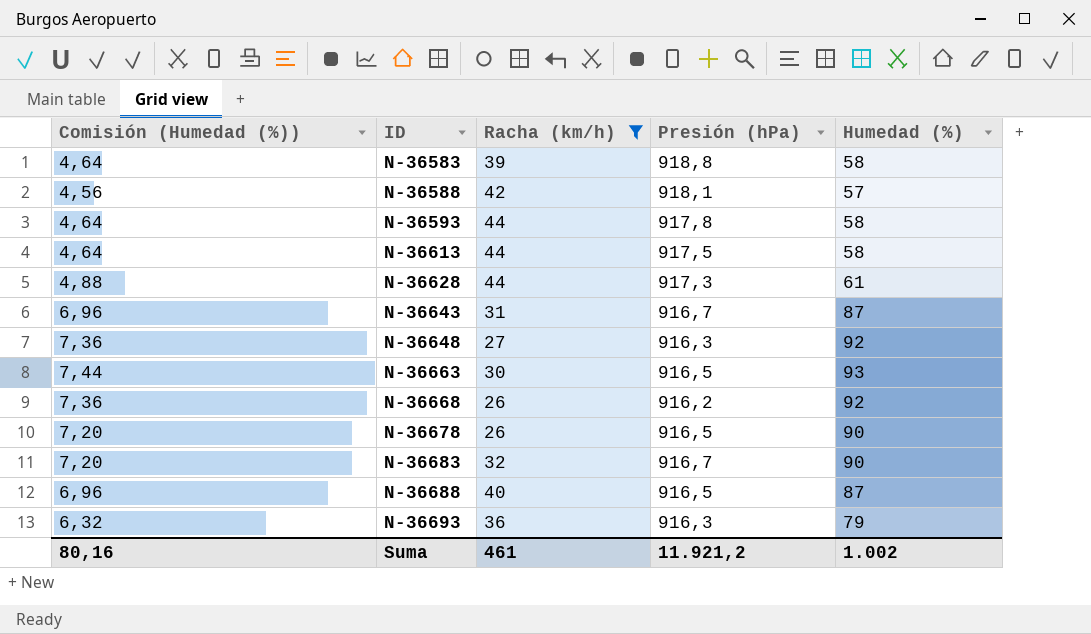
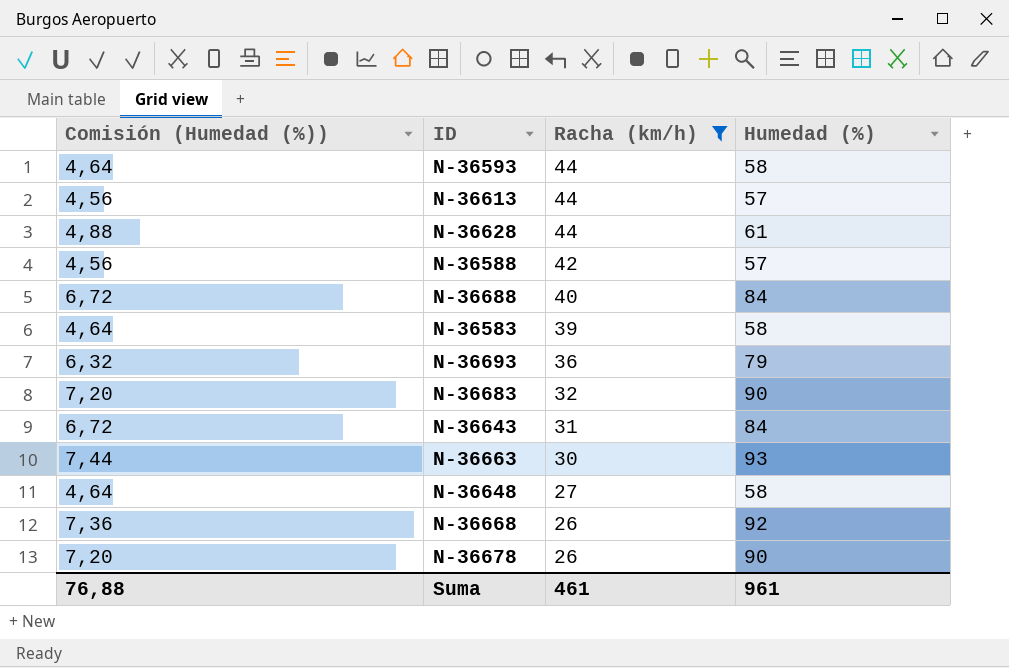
row order: ID ascending -> Racha (km/h) descending
column Presión (hPa) | position: 4 -> none
N-36613 | Comisión (Humedad (%)): 4,64 -> 4,56
N-36613 | Humedad (%): 58 -> 57
N-36688 | Comisión (Humedad (%)): 6,96 -> 6,72
N-36688 | Humedad (%): 87 -> 84
N-36643 | Comisión (Humedad (%)): 6,96 -> 6,72
N-36643 | Humedad (%): 87 -> 84
N-36648 | Comisión (Humedad (%)): 7,36 -> 4,64
N-36648 | Humedad (%): 92 -> 58
Suma | Comisión (Humedad (%)): 80,16 -> 76,88
Suma | Humedad (%): 1.002 -> 961

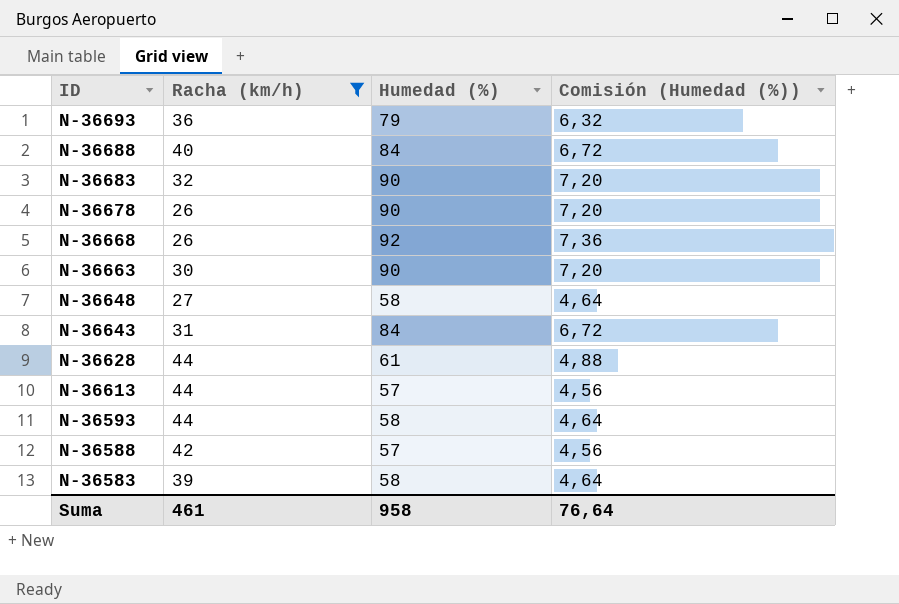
row order: Racha (km/h) descending -> ID descending
column Comisión (Humedad (%)) | position: 1 -> 4
N-36663 | Humedad (%): 93 -> 90
N-36663 | Comisión (Humedad (%)): 7,44 -> 7,20
Suma | Humedad (%): 961 -> 958
Suma | Comisión (Humedad (%)): 76,88 -> 76,64

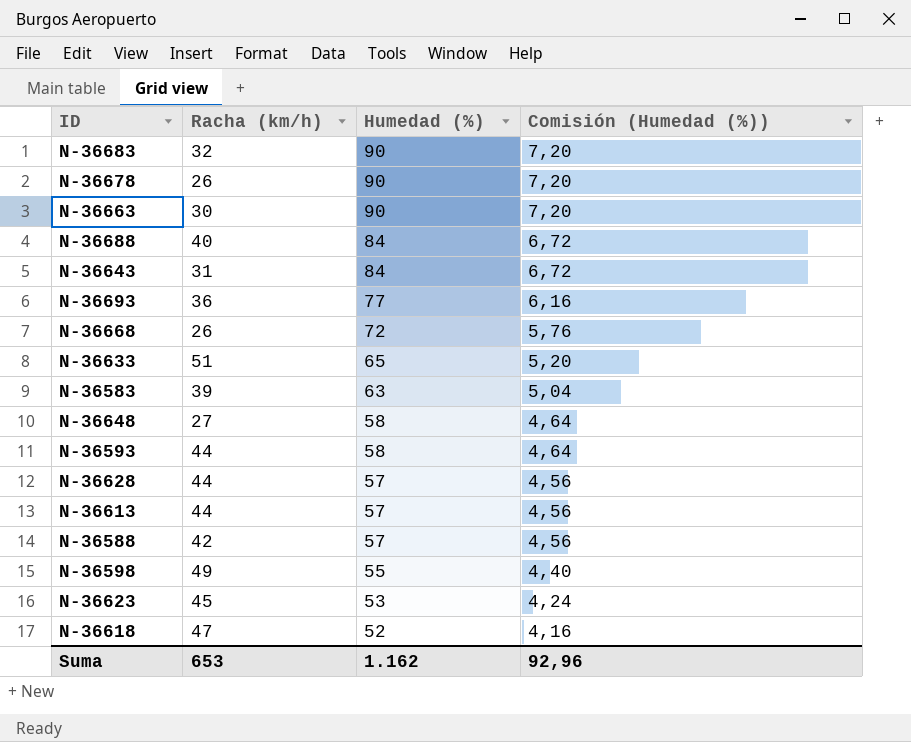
filter: Racha (km/h) <= 44 -> none
row order: ID descending -> Humedad (%) descending
N-36693 | Humedad (%): 79 -> 77
N-36693 | Comisión (Humedad (%)): 6,32 -> 6,16
N-36668 | Humedad (%): 92 -> 72
N-36668 | Comisión (Humedad (%)): 7,36 -> 5,76
N-36583 | Humedad (%): 58 -> 63
N-36583 | Comisión (Humedad (%)): 4,64 -> 5,04
N-36628 | Humedad (%): 61 -> 57
N-36628 | Comisión (Humedad (%)): 4,88 -> 4,56
Suma | Racha (km/h): 461 -> 653
Suma | Humedad (%): 958 -> 1.162
Suma | Comisión (Humedad (%)): 76,64 -> 92,96

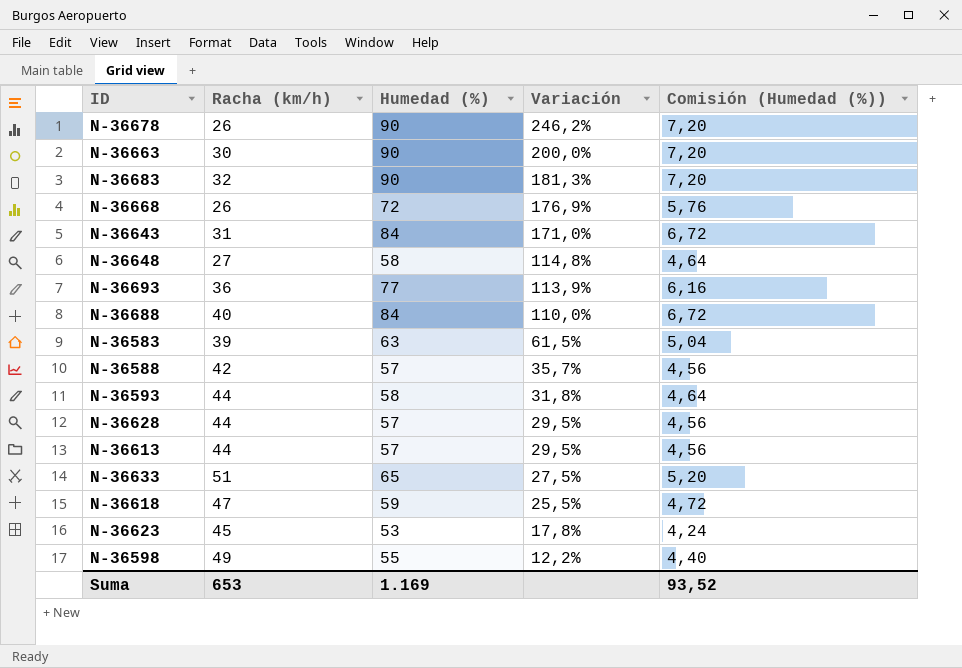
row order: Humedad (%) descending -> Variación descending
column Variación | formula: none -> ([Humedad (%)] - [Racha (km/h)]) / [Racha (km/h)]
N-36618 | Humedad (%): 52 -> 59
N-36618 | Comisión (Humedad (%)): 4,16 -> 4,72
Suma | Humedad (%): 1.162 -> 1.169
Suma | Comisión (Humedad (%)): 92,96 -> 93,52

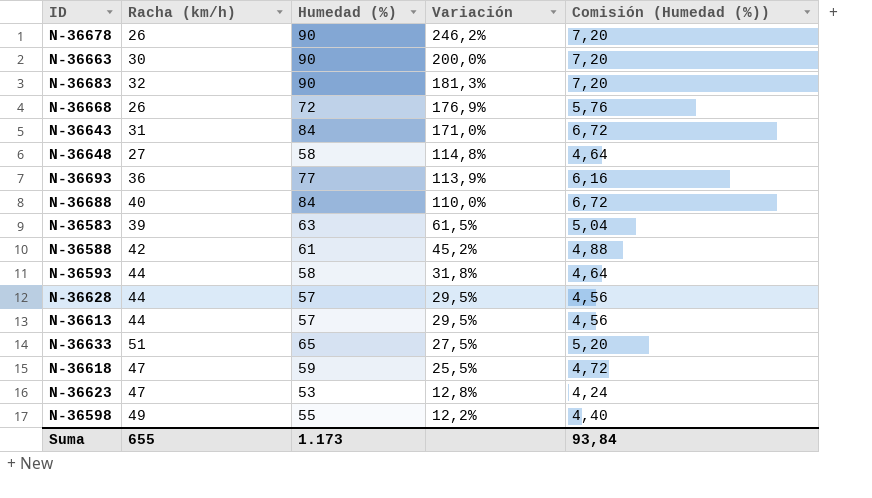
N-36588 | Humedad (%): 57 -> 61
N-36588 | Variación: 35,7% -> 45,2%
N-36588 | Comisión (Humedad (%)): 4,56 -> 4,88
N-36623 | Racha (km/h): 45 -> 47
N-36623 | Variación: 17,8% -> 12,8%
Suma | Racha (km/h): 653 -> 655
Suma | Humedad (%): 1.169 -> 1.173
Suma | Comisión (Humedad (%)): 93,52 -> 93,84

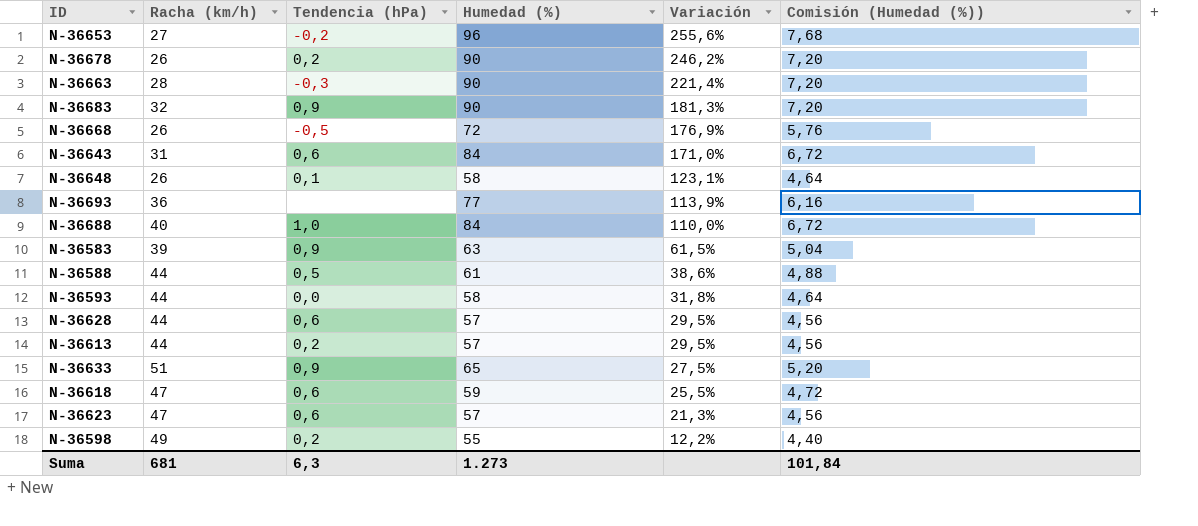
column Tendencia (hPa) | position: none -> 3
row N-36653: none -> 27 | -0,2 | 96 | 255,6% | 7,68
N-36663 | Racha (km/h): 30 -> 28
N-36663 | Variación: 200,0% -> 221,4%
N-36648 | Racha (km/h): 27 -> 26
N-36648 | Variación: 114,8% -> 123,1%
N-36588 | Racha (km/h): 42 -> 44
N-36588 | Variación: 45,2% -> 38,6%
N-36623 | Humedad (%): 53 -> 57
N-36623 | Variación: 12,8% -> 21,3%
N-36623 | Comisión (Humedad (%)): 4,24 -> 4,56
Suma | Racha (km/h): 655 -> 681
Suma | Humedad (%): 1.173 -> 1.273
Suma | Comisión (Humedad (%)): 93,84 -> 101,84

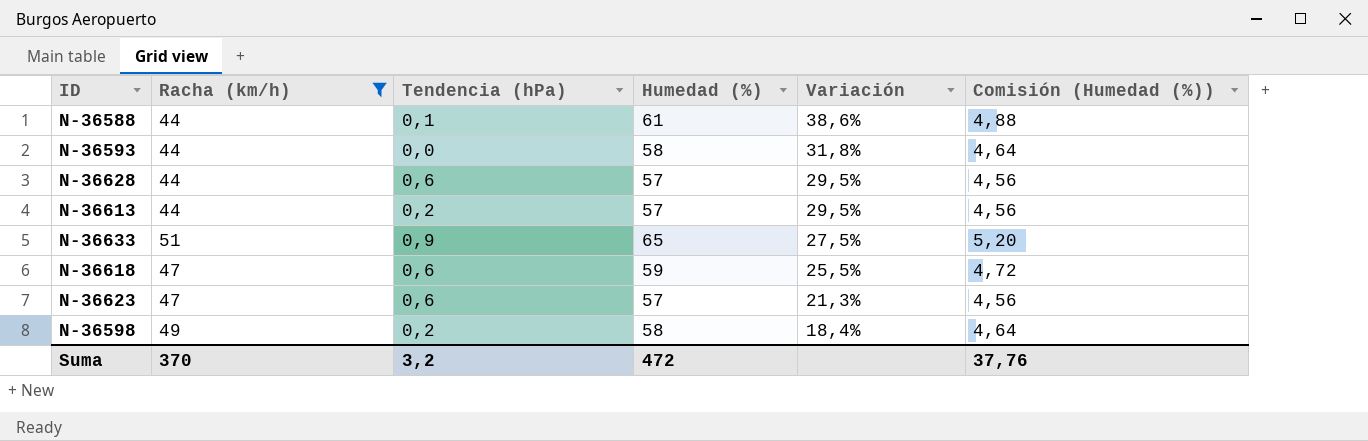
filter: none -> Racha (km/h) >= 44
N-36588 | Tendencia (hPa): 0,5 -> 0,1
N-36598 | Humedad (%): 55 -> 58
N-36598 | Variación: 12,2% -> 18,4%
N-36598 | Comisión (Humedad (%)): 4,40 -> 4,64
Suma | Racha (km/h): 681 -> 370
Suma | Tendencia (hPa): 6,3 -> 3,2
Suma | Humedad (%): 1.273 -> 472
Suma | Comisión (Humedad (%)): 101,84 -> 37,76

